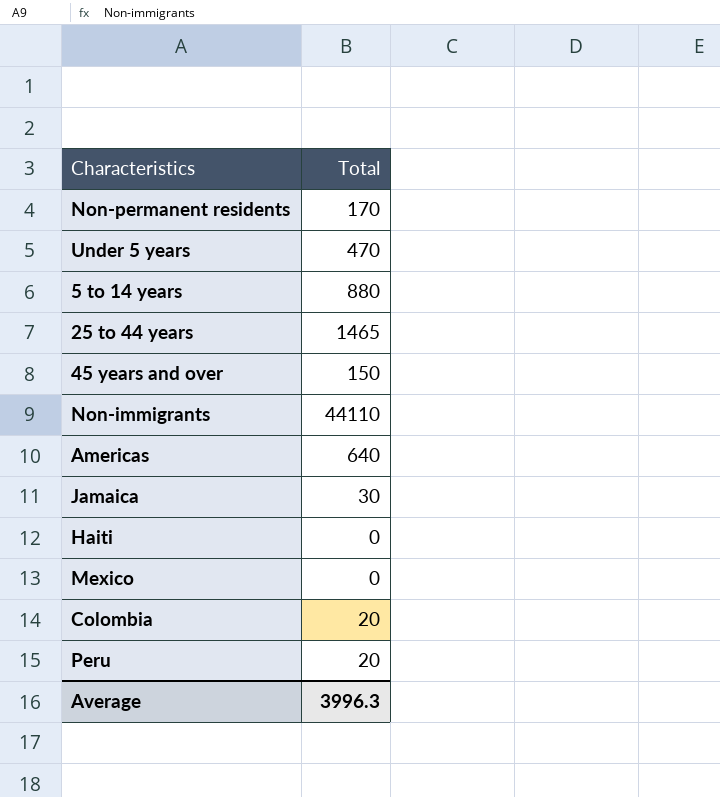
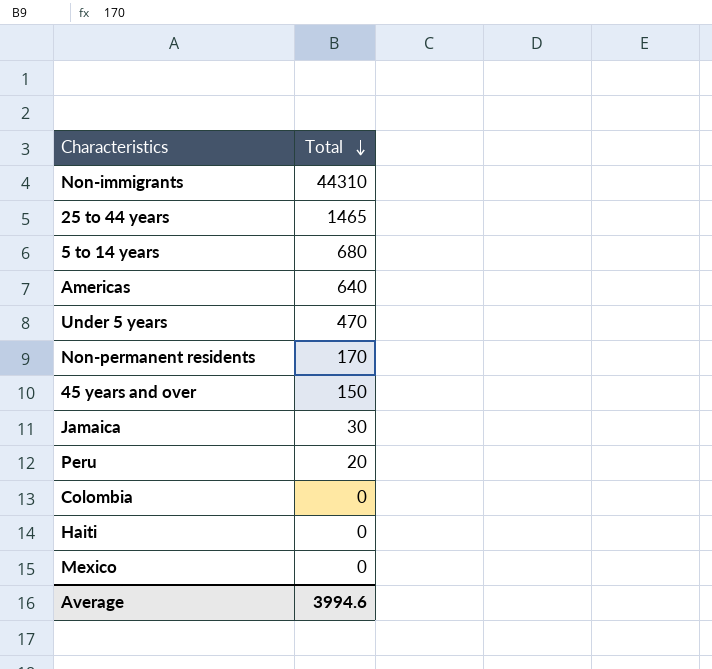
row order: none -> Total descending
Non-immigrants | Total: 44110 -> 44310
5 to 14 years | Total: 880 -> 680
Colombia | Total: 20 -> 0
Average | Total: 3996.3 -> 3994.6

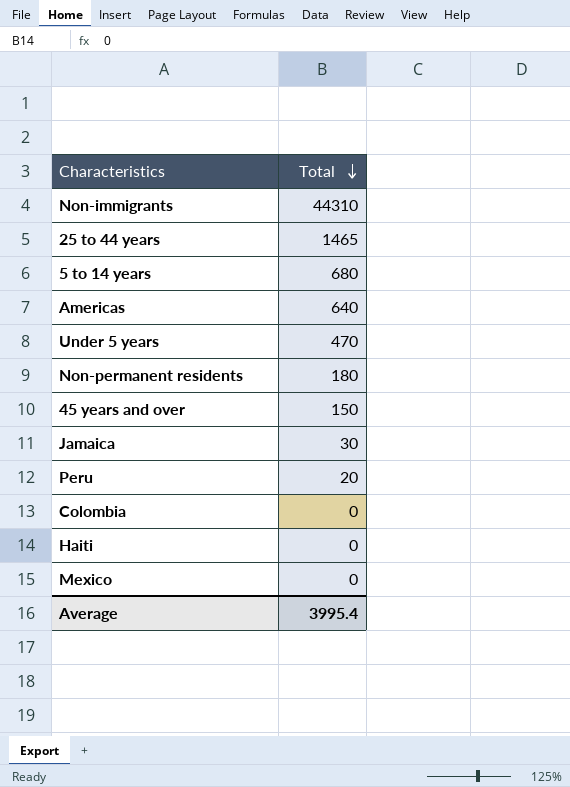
Non-permanent residents | Total: 170 -> 180
Average | Total: 3994.6 -> 3995.4

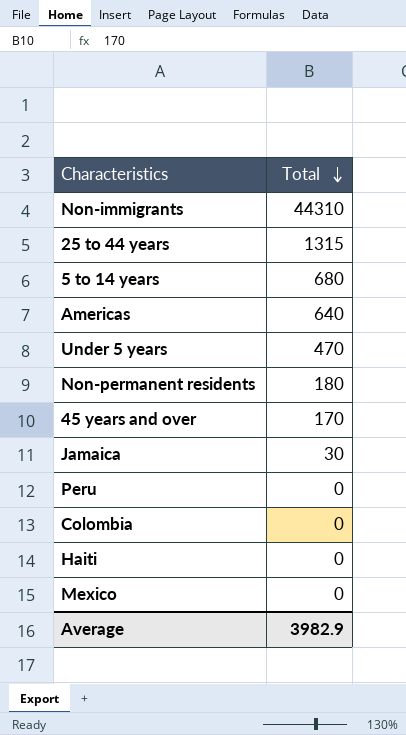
25 to 44 years | Total: 1465 -> 1315
45 years and over | Total: 150 -> 170
Peru | Total: 20 -> 0
Average | Total: 3995.4 -> 3982.9

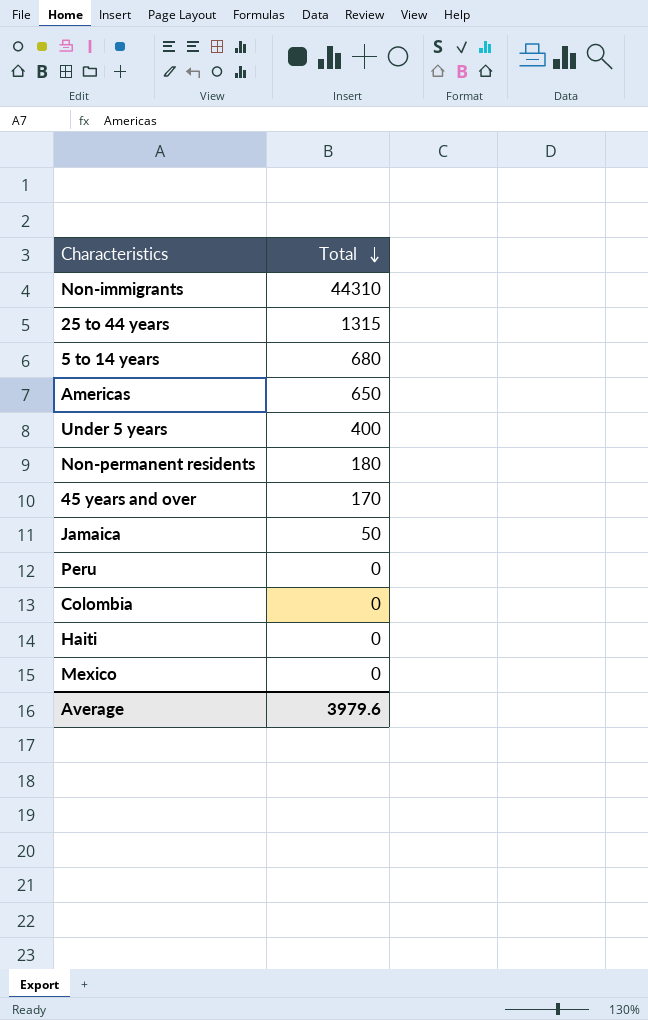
Americas | Total: 640 -> 650
Under 5 years | Total: 470 -> 400
Jamaica | Total: 30 -> 50
Average | Total: 3982.9 -> 3979.6

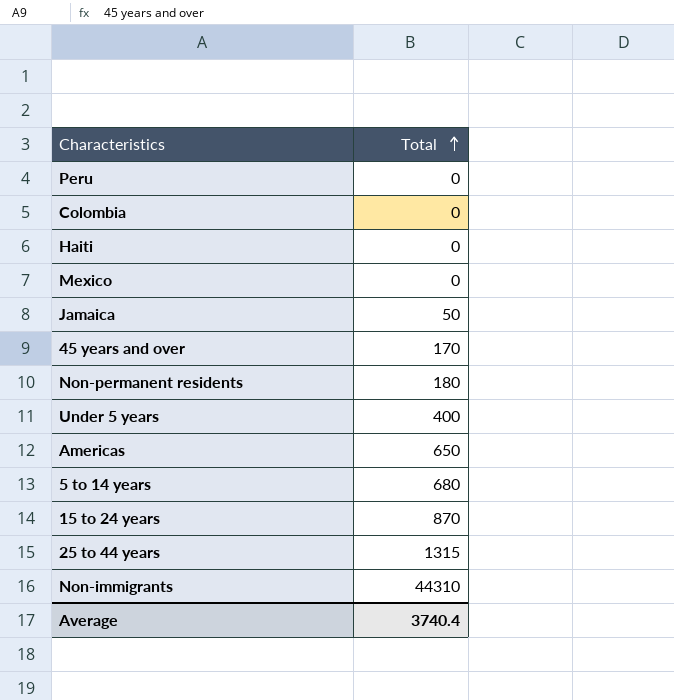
row order: Total descending -> Total ascending
row 15 to 24 years: none -> 870
Average | Total: 3979.6 -> 3740.4

